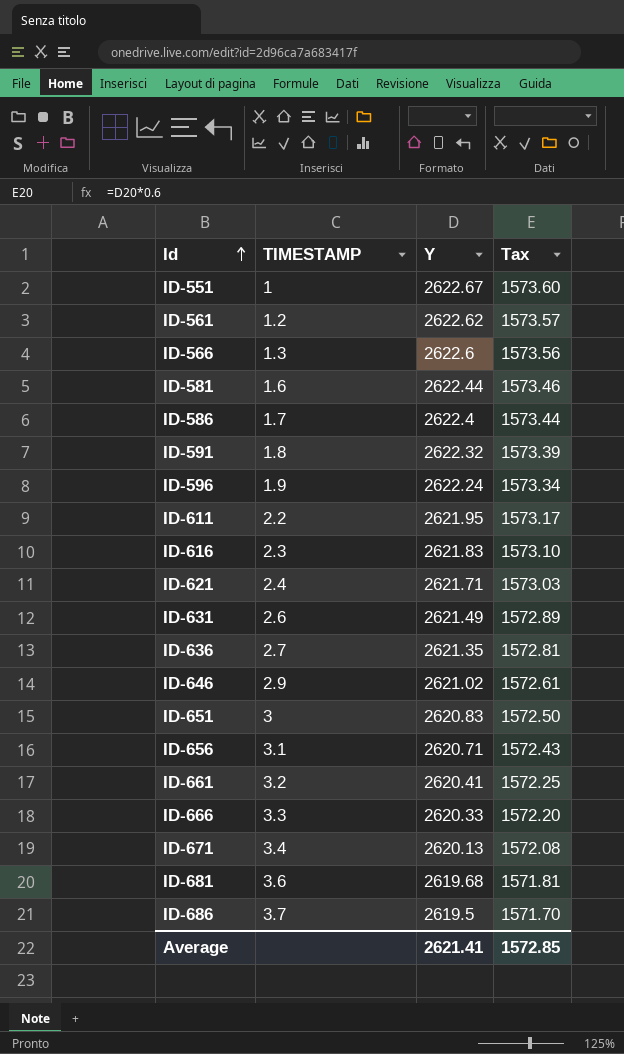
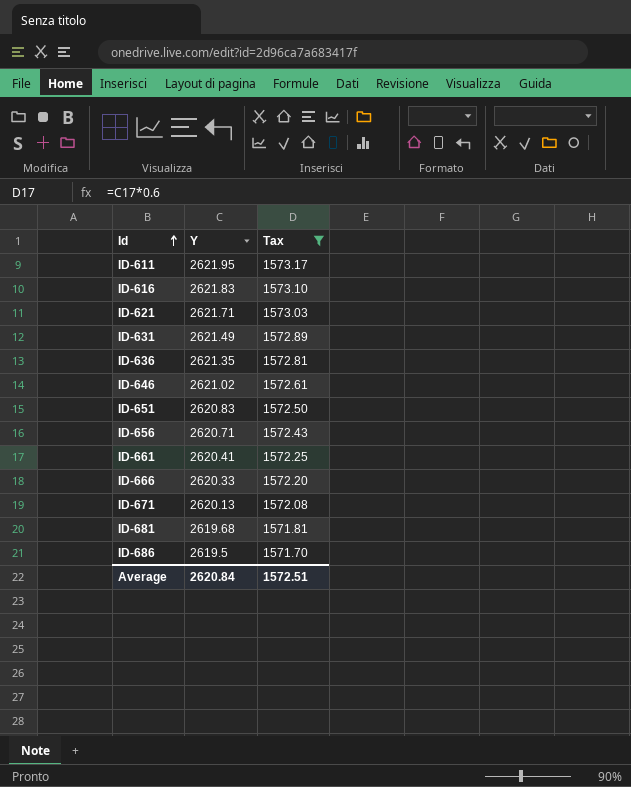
filter: none -> Tax <= 1573.17
column TIMESTAMP | position: 2 -> none
Average | Y: 2621.41 -> 2620.84
Average | Tax: 1572.85 -> 1572.51

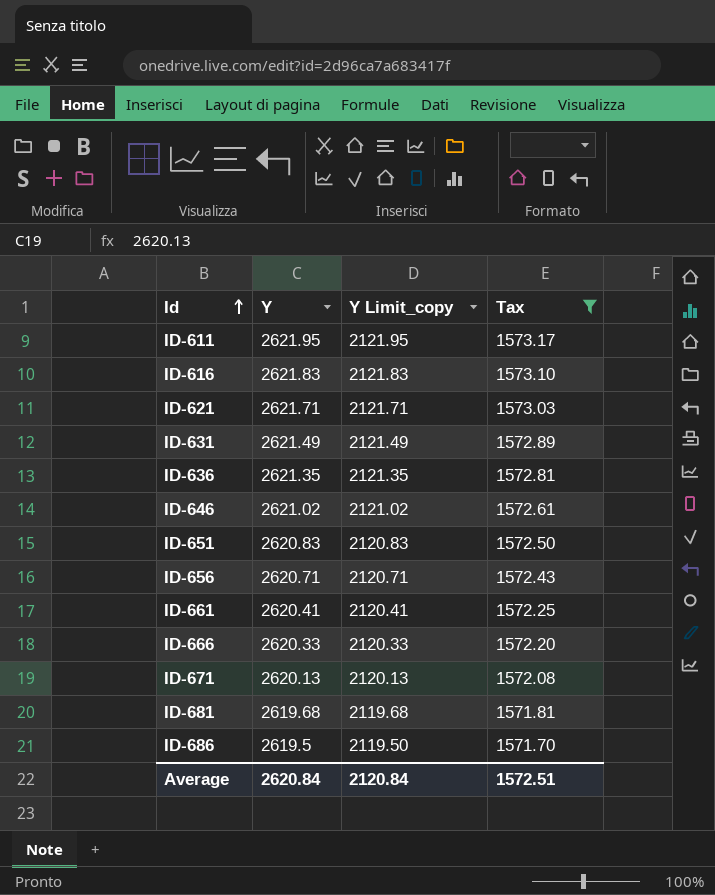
column Y Limit_copy | formula: none -> [Y] - 500

